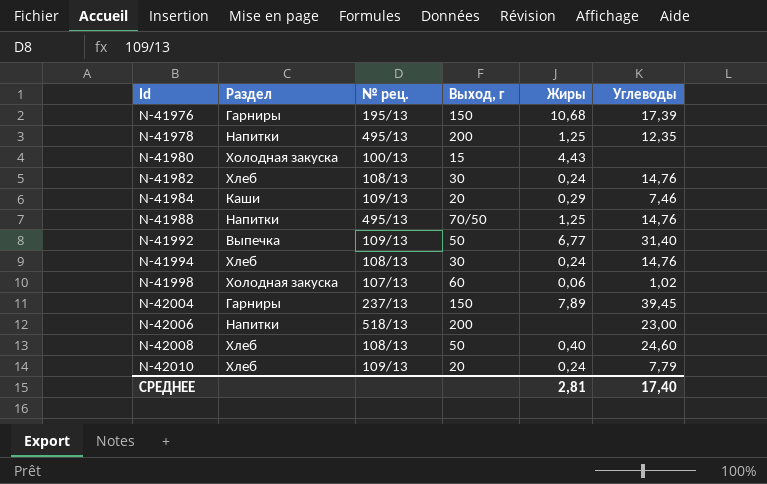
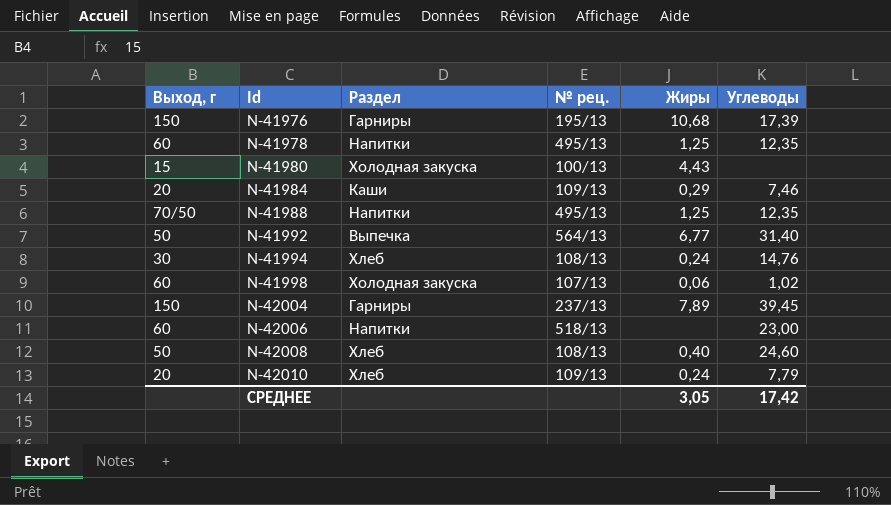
column Выход, г | position: 4 -> 1
row N-41982: Хлеб | 108/13 | 30 | 0,24 | 14,76 -> none
N-41978 | Выход, г: 200 -> 60
N-41988 | Углеводы: 14,76 -> 12,35
N-41992 | № рец.: 109/13 -> 564/13
N-42006 | Выход, г: 200 -> 60
СРЕДНЕЕ | Жиры: 2,81 -> 3,05
СРЕДНЕЕ | Углеводы: 17,40 -> 17,42

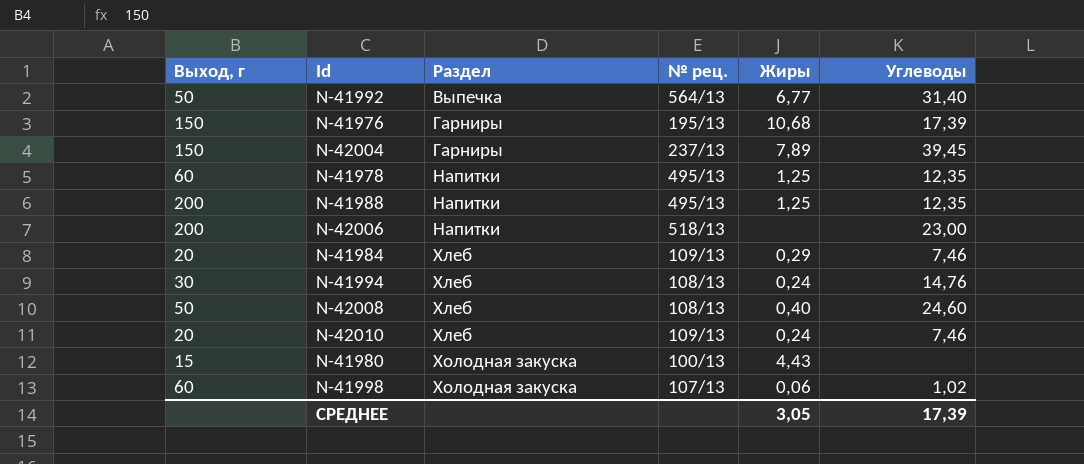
row order: Id ascending -> Раздел ascending
N-41988 | Выход, г: 70/50 -> 200
N-42006 | Выход, г: 60 -> 200
N-41984 | Раздел: Каши -> Хлеб
N-42010 | Углеводы: 7,79 -> 7,46
СРЕДНЕЕ | Углеводы: 17,42 -> 17,39

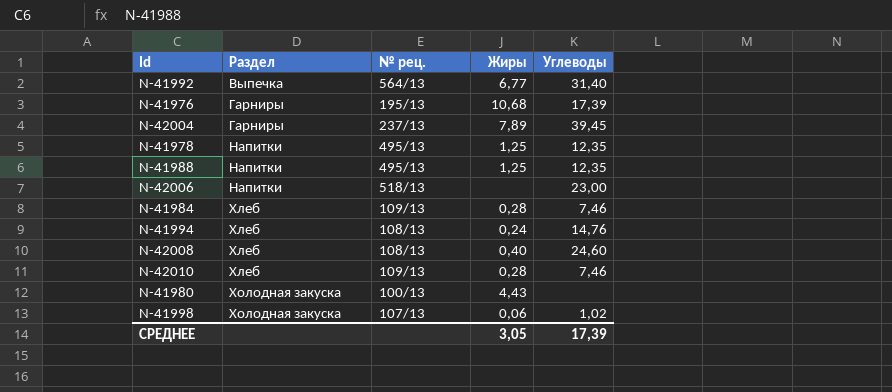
column Выход, г | position: 1 -> none
N-41984 | Жиры: 0,29 -> 0,28
N-42010 | Жиры: 0,24 -> 0,28

